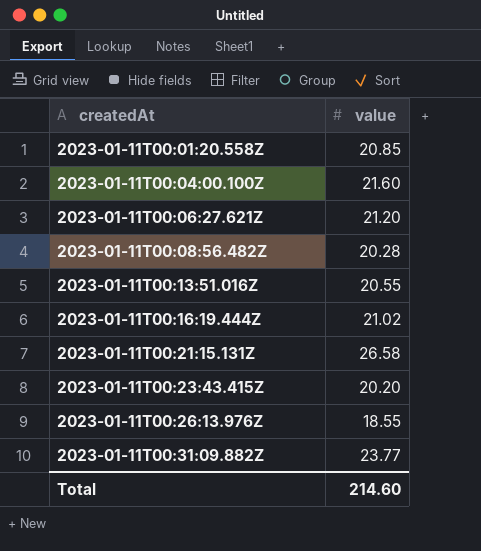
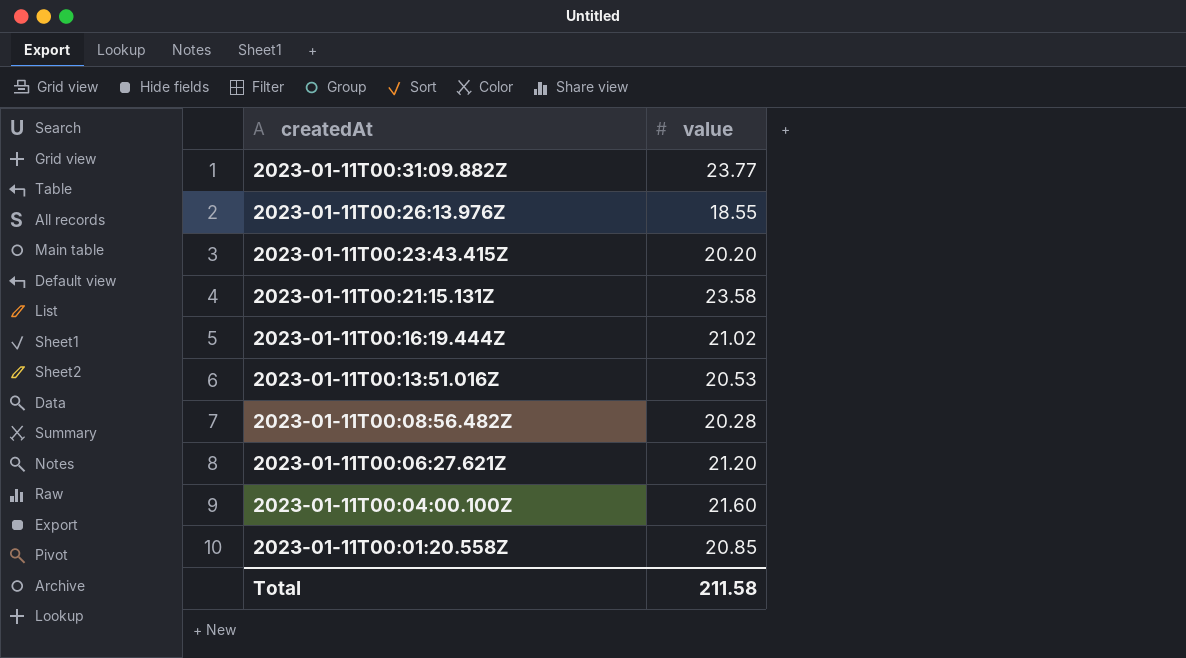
row order: createdAt ascending -> createdAt descending
2023-01-11T00:21:15.131Z | value: 26.58 -> 23.58
2023-01-11T00:13:51.016Z | value: 20.55 -> 20.53
Total | value: 214.60 -> 211.58

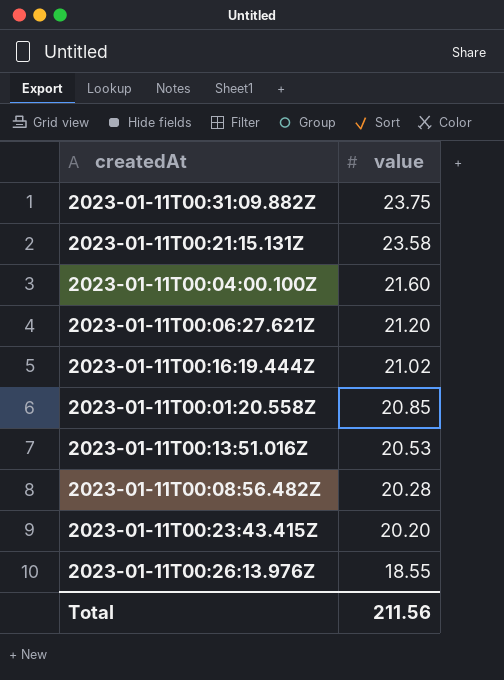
row order: createdAt descending -> value descending
2023-01-11T00:31:09.882Z | value: 23.77 -> 23.75
Total | value: 211.58 -> 211.56

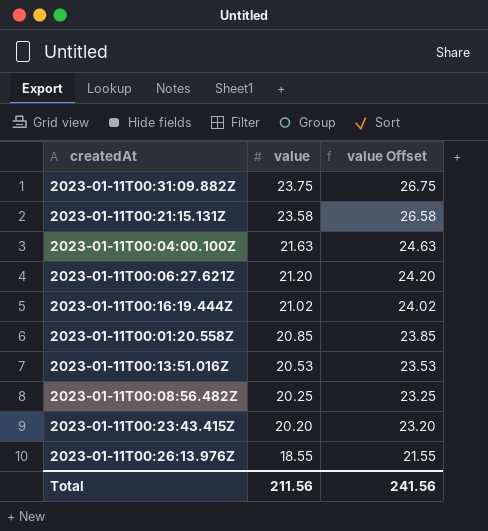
column value Offset | formula: none -> [value] + 3
2023-01-11T00:04:00.100Z | value: 21.60 -> 21.63
2023-01-11T00:08:56.482Z | value: 20.28 -> 20.25

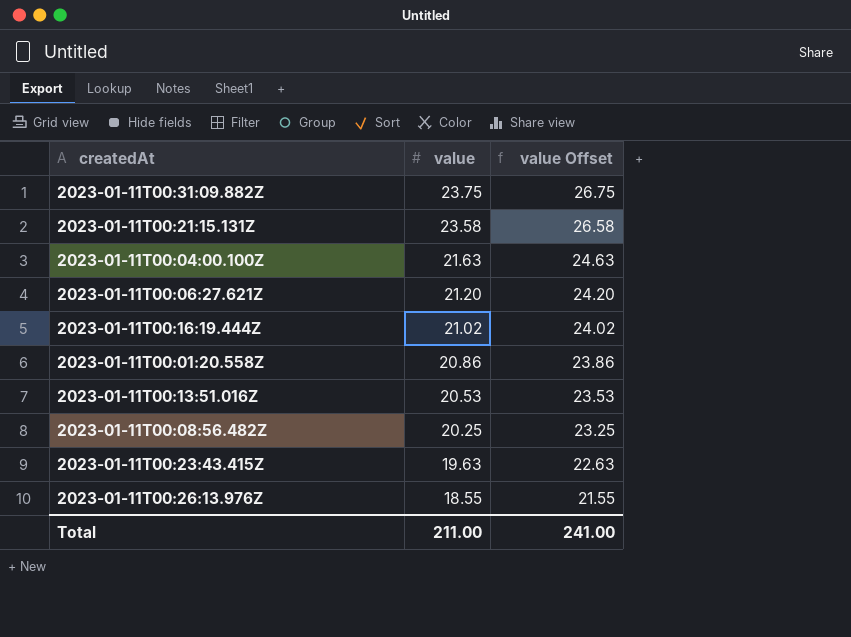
2023-01-11T00:01:20.558Z | value: 20.85 -> 20.86
2023-01-11T00:01:20.558Z | value Offset: 23.85 -> 23.86
2023-01-11T00:23:43.415Z | value: 20.20 -> 19.63
2023-01-11T00:23:43.415Z | value Offset: 23.20 -> 22.63
Total | value: 211.56 -> 211.00
Total | value Offset: 241.56 -> 241.00

